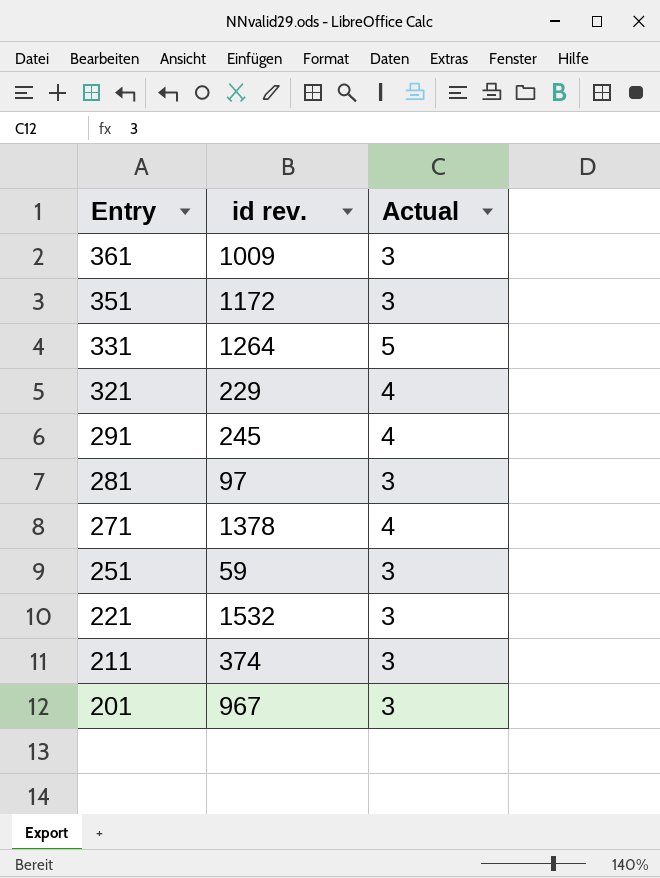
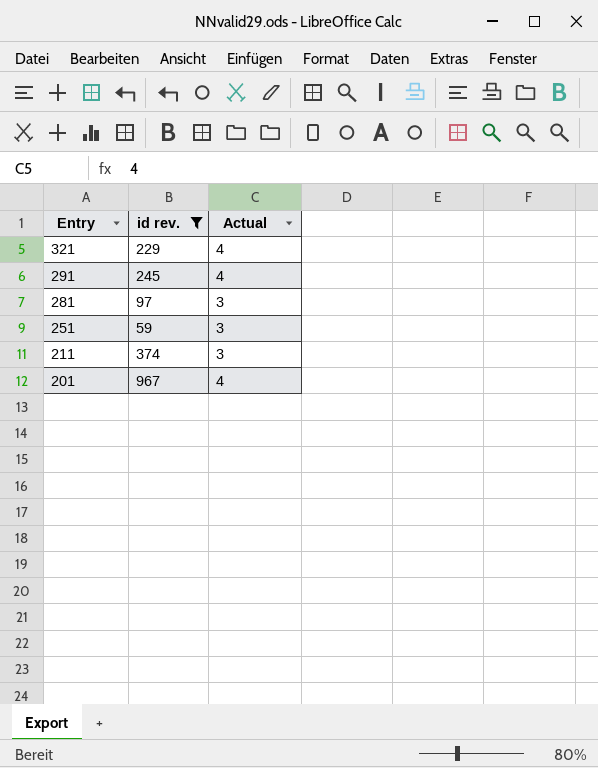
filter: none -> id rev. <= 967
201 | Actual: 3 -> 4

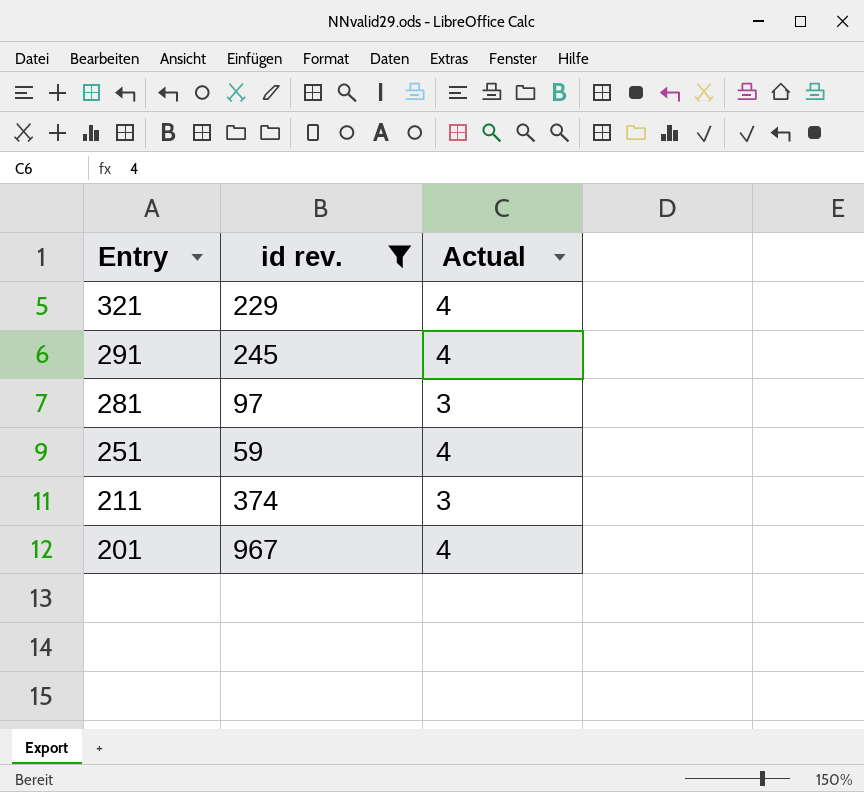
251 | Actual: 3 -> 4

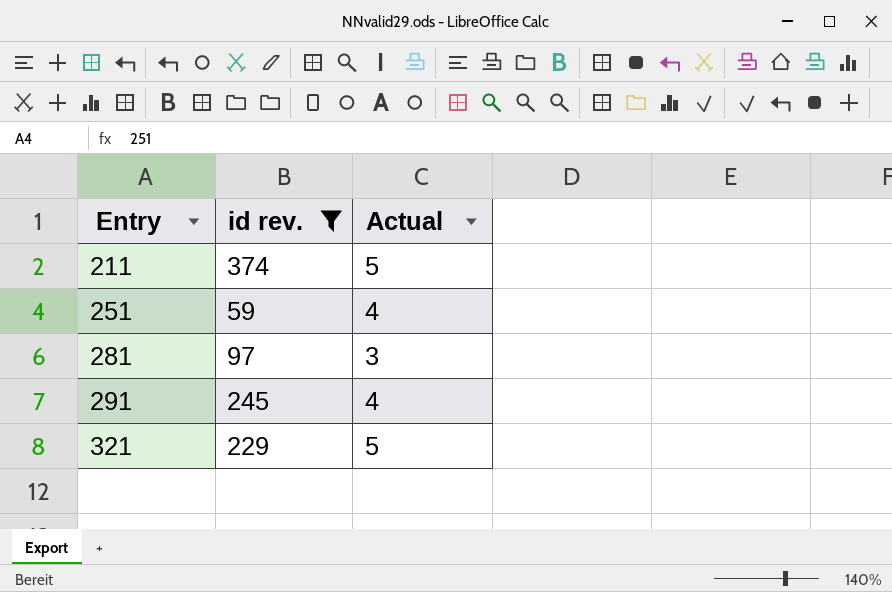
row order: Entry descending -> Entry ascending
row 201: 967 | 4 -> none
211 | Actual: 3 -> 5
321 | Actual: 4 -> 5

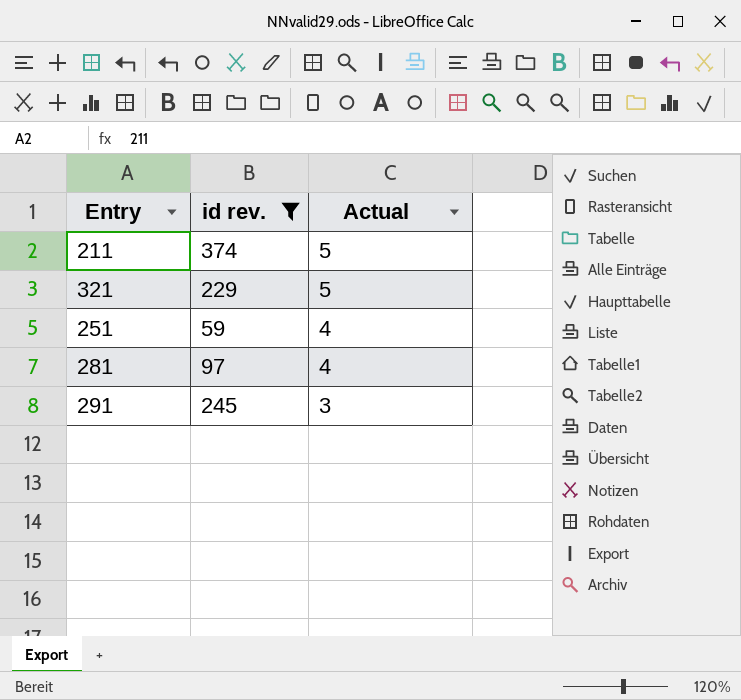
row order: Entry ascending -> Actual descending
281 | Actual: 3 -> 4
291 | Actual: 4 -> 3

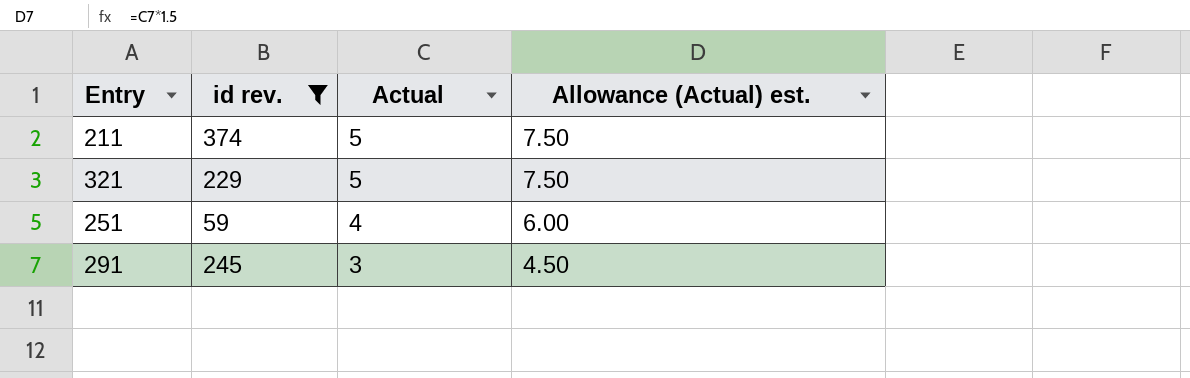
column Allowance (Actual) est. | formula: none -> [Actual] * 1.5
row 281: 97 | 4 -> none

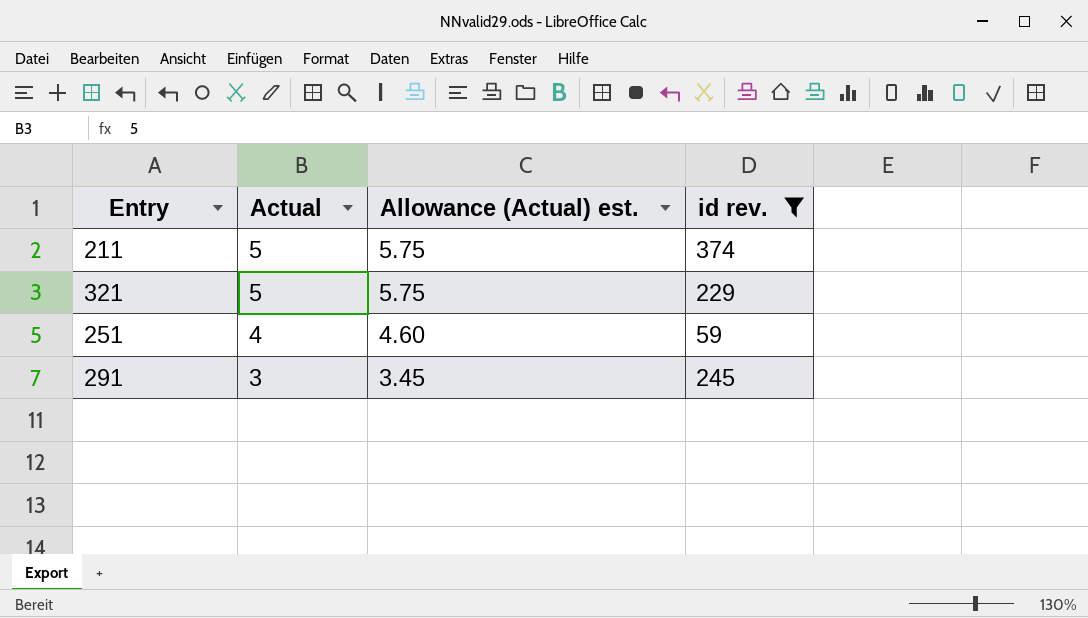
column Allowance (Actual) est. | formula: [Actual] * 1.5 -> [Actual] * 1.15
column id rev. | position: 2 -> 4

